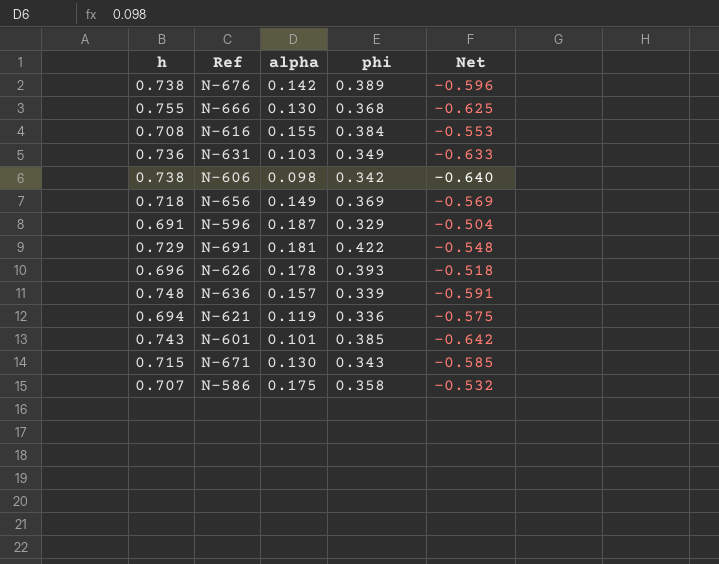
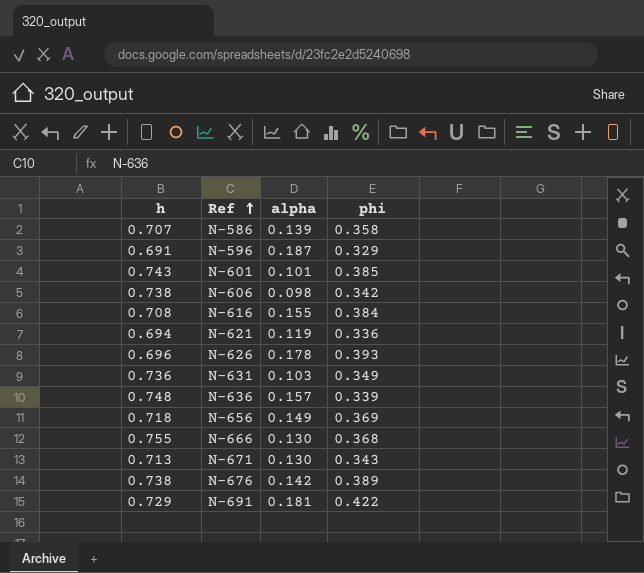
row order: none -> Ref ascending
column Net | formula: [alpha] - [h] -> none
N-586 | alpha: 0.175 -> 0.139
N-671 | h: 0.715 -> 0.713

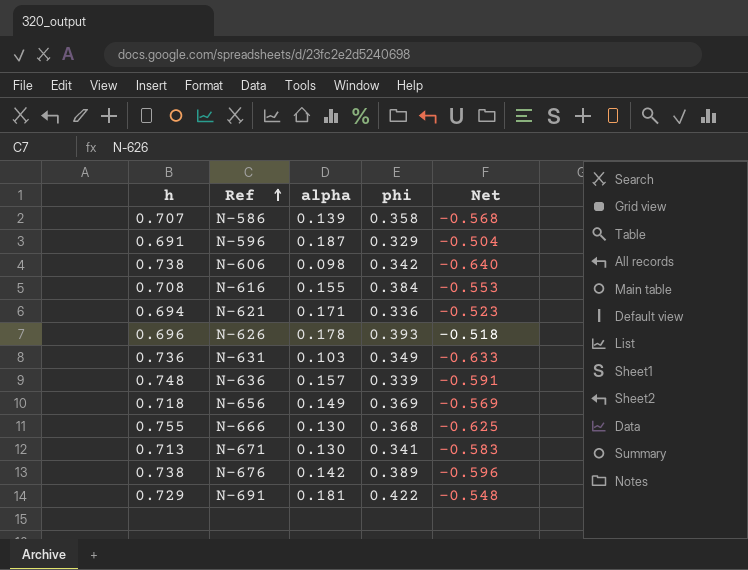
column Net | formula: none -> [alpha] - [h]
row N-601: 0.743 | 0.101 | 0.385 -> none
N-621 | alpha: 0.119 -> 0.171
N-671 | phi: 0.343 -> 0.341

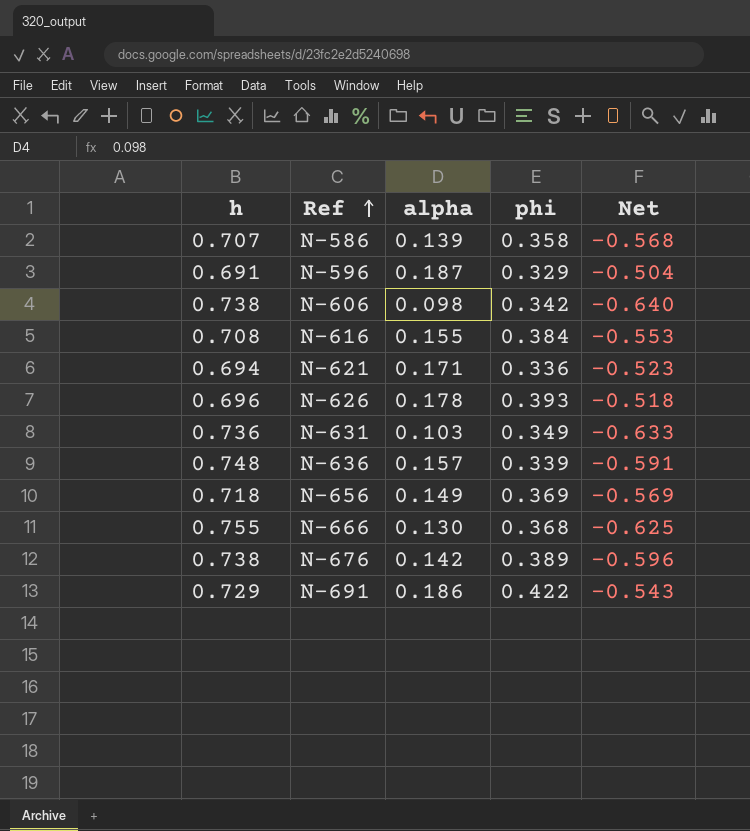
row N-671: 0.713 | 0.130 | 0.341 | -0.583 -> none
N-691 | alpha: 0.181 -> 0.186
N-691 | Net: -0.548 -> -0.543

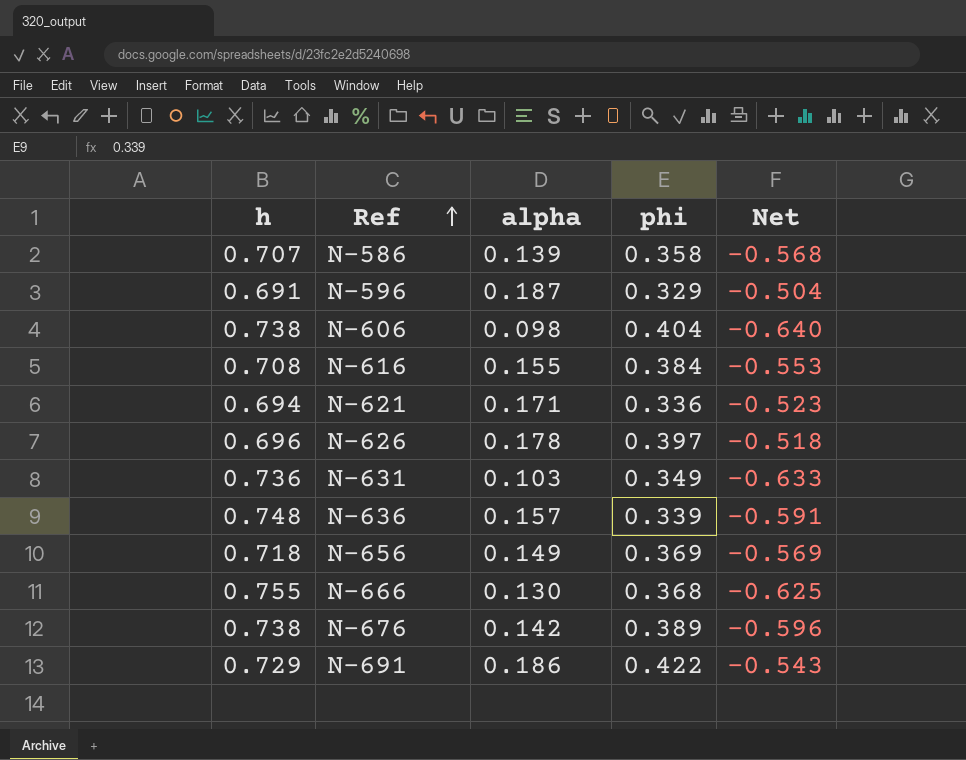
N-606 | phi: 0.342 -> 0.404
N-626 | phi: 0.393 -> 0.397

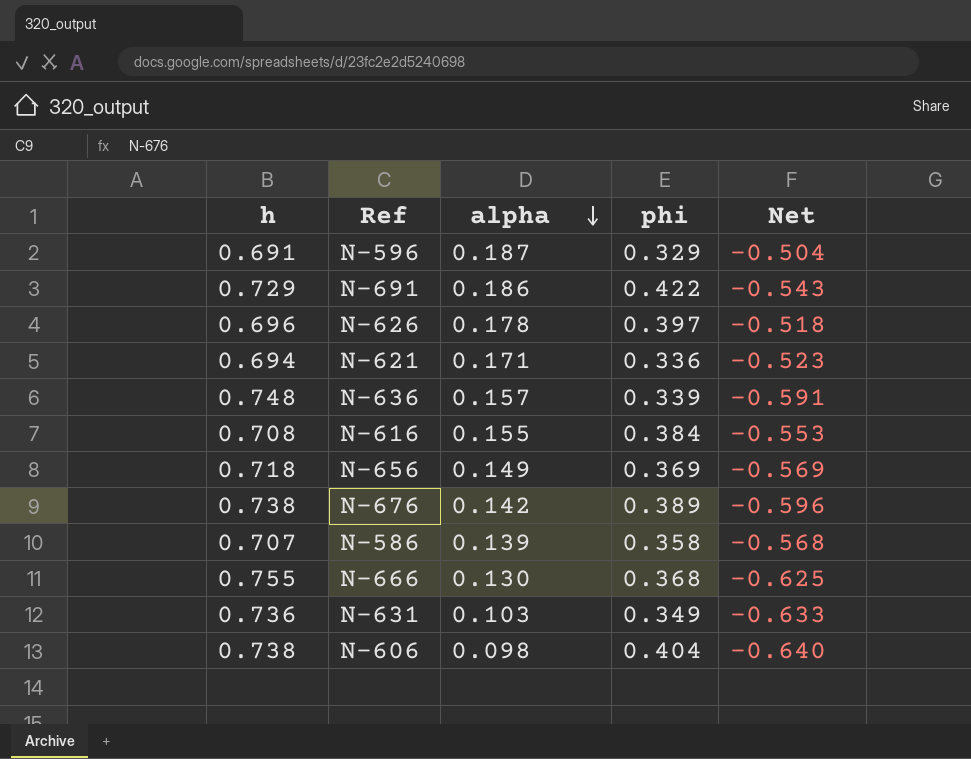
row order: Ref ascending -> alpha descending

